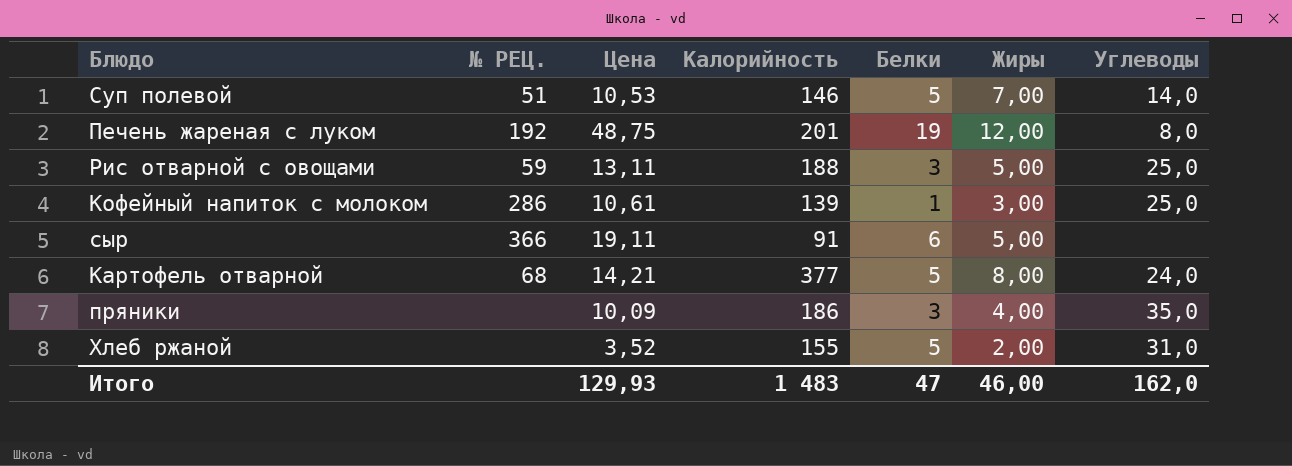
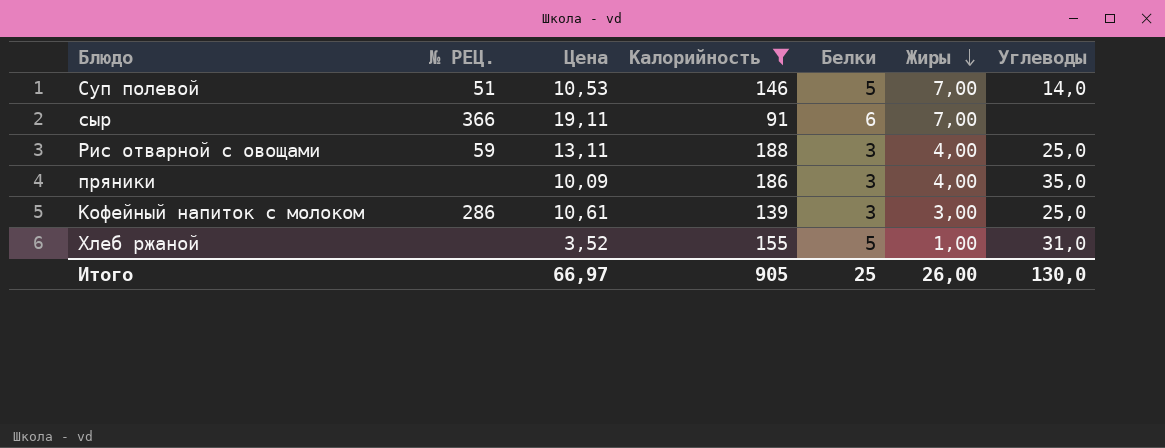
filter: none -> Калорийность <= 188
row order: none -> Жиры descending
сыр | Жиры: 5,00 -> 7,00
Рис отварной с овощами | Жиры: 5,00 -> 4,00
Кофейный напиток с молоком | Белки: 1 -> 3
Хлеб ржаной | Жиры: 2,00 -> 1,00
Итого | Цена: 129,93 -> 66,97
Итого | Калорийность: 1 483 -> 905
Итого | Белки: 47 -> 25
Итого | Жиры: 46,00 -> 26,00
Итого | Углеводы: 162,0 -> 130,0

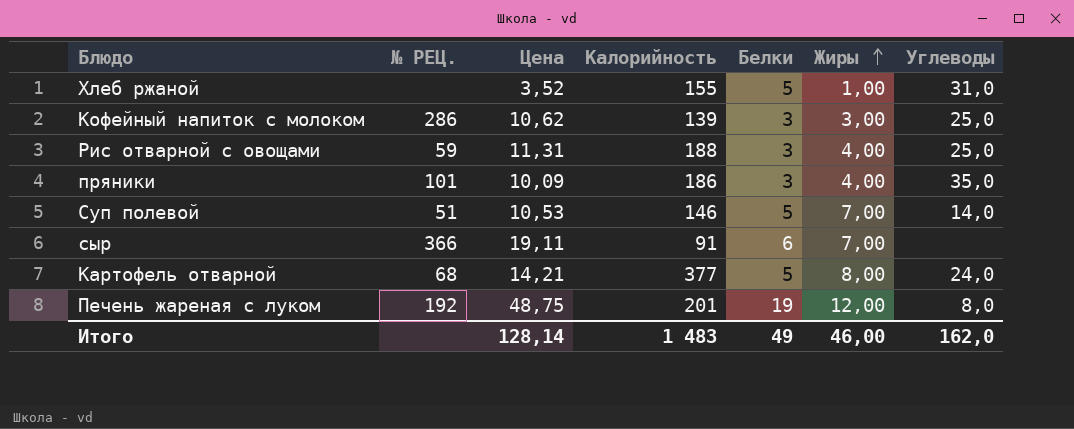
filter: Калорийность <= 188 -> none
row order: Жиры descending -> Жиры ascending
Кофейный напиток с молоком | Цена: 10,61 -> 10,62
Рис отварной с овощами | Цена: 13,11 -> 11,31
пряники | № РЕЦ.: none -> 101
Итого | Цена: 66,97 -> 128,14
Итого | Калорийность: 905 -> 1 483
Итого | Белки: 25 -> 49
Итого | Жиры: 26,00 -> 46,00
Итого | Углеводы: 130,0 -> 162,0

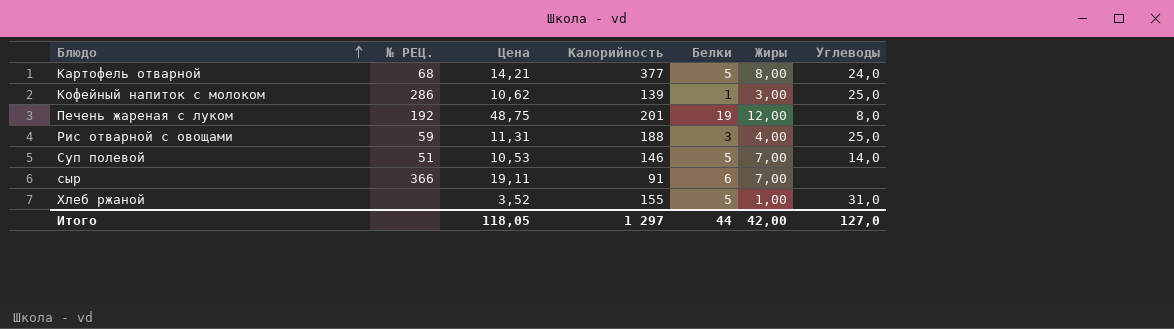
row order: Жиры ascending -> Блюдо ascending
row пряники: 101 | 10,09 | 186 | 3 | 4,00 | 35,0 -> none
Кофейный напиток с молоком | Белки: 3 -> 1
Итого | Цена: 128,14 -> 118,05
Итого | Калорийность: 1 483 -> 1 297
Итого | Белки: 49 -> 44
Итого | Жиры: 46,00 -> 42,00
Итого | Углеводы: 162,0 -> 127,0

